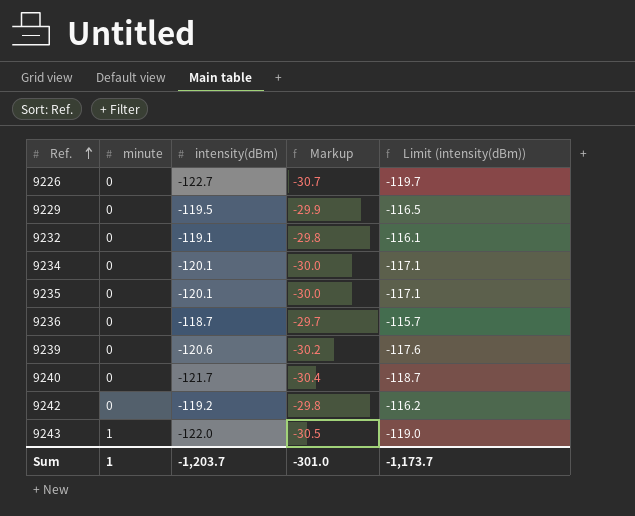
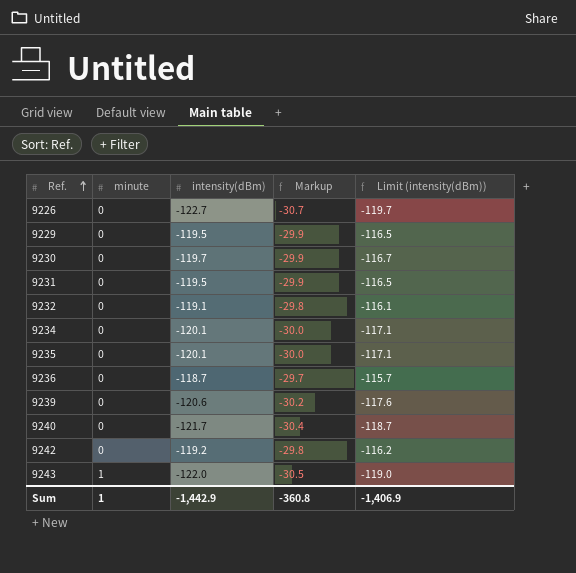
row 9230: none -> 0 | -119.7 | -29.9 | -116.7
row 9231: none -> 0 | -119.5 | -29.9 | -116.5
Sum | intensity(dBm): -1,203.7 -> -1,442.9
Sum | Markup: -301.0 -> -360.8
Sum | Limit (intensity(dBm)): -1,173.7 -> -1,406.9

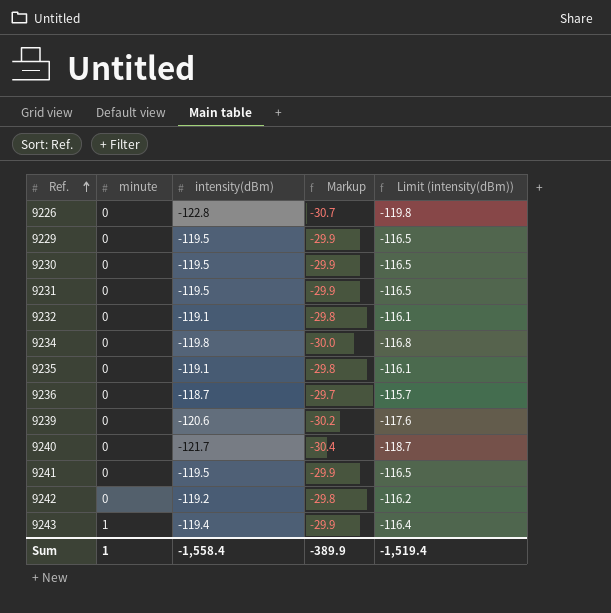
9226 | intensity(dBm): -122.7 -> -122.8
9226 | Limit (intensity(dBm)): -119.7 -> -119.8
9230 | intensity(dBm): -119.7 -> -119.5
9230 | Limit (intensity(dBm)): -116.7 -> -116.5
9234 | intensity(dBm): -120.1 -> -119.8
9234 | Limit (intensity(dBm)): -117.1 -> -116.8
9235 | intensity(dBm): -120.1 -> -119.1
9235 | Markup: -30.0 -> -29.8
9235 | Limit (intensity(dBm)): -117.1 -> -116.1
row 9241: none -> 0 | -119.5 | -29.9 | -116.5
9243 | intensity(dBm): -122.0 -> -119.4
9243 | Markup: -30.5 -> -29.9
9243 | Limit (intensity(dBm)): -119.0 -> -116.4
Sum | intensity(dBm): -1,442.9 -> -1,558.4
Sum | Markup: -360.8 -> -389.9
Sum | Limit (intensity(dBm)): -1,406.9 -> -1,519.4

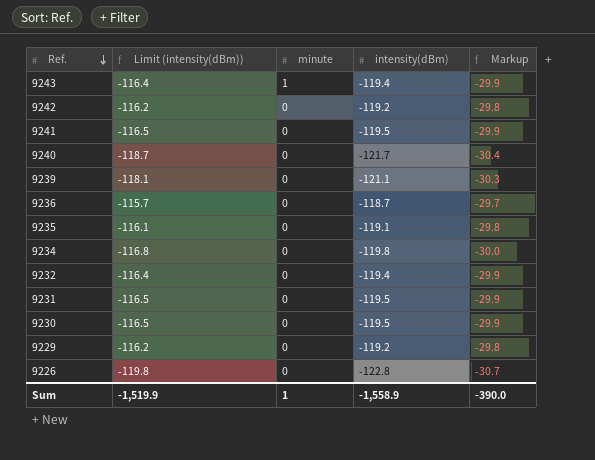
row order: Ref. ascending -> Ref. descending
column Limit (intensity(dBm)) | position: 5 -> 2
9239 | Limit (intensity(dBm)): -117.6 -> -118.1
9239 | intensity(dBm): -120.6 -> -121.1
9239 | Markup: -30.2 -> -30.3
9232 | Limit (intensity(dBm)): -116.1 -> -116.4
9232 | intensity(dBm): -119.1 -> -119.4
9232 | Markup: -29.8 -> -29.9
9229 | Limit (intensity(dBm)): -116.5 -> -116.2
9229 | intensity(dBm): -119.5 -> -119.2
9229 | Markup: -29.9 -> -29.8
Sum | Limit (intensity(dBm)): -1,519.4 -> -1,519.9
Sum | intensity(dBm): -1,558.4 -> -1,558.9
Sum | Markup: -389.9 -> -390.0

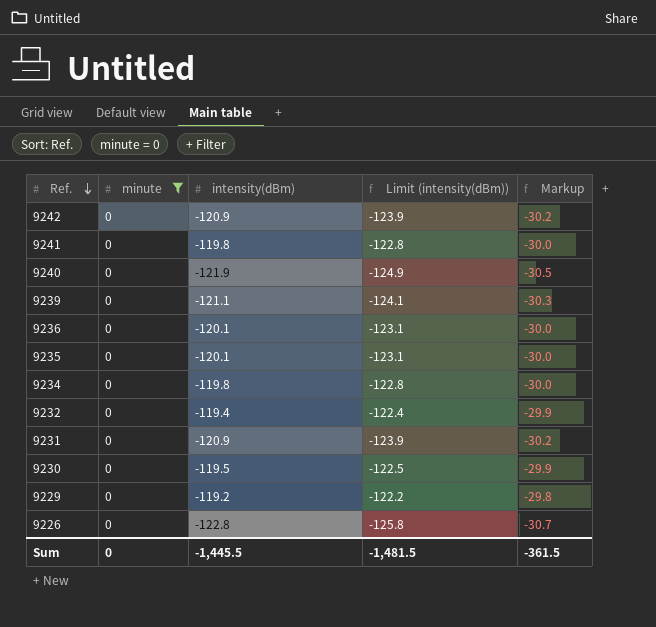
filter: none -> minute = 0
column Limit (intensity(dBm)) | formula: [intensity(dBm)] + 3 -> [intensity(dBm)] - 3
column Limit (intensity(dBm)) | position: 2 -> 4
9242 | intensity(dBm): -119.2 -> -120.9
9242 | Markup: -29.8 -> -30.2
9241 | intensity(dBm): -119.5 -> -119.8
9241 | Markup: -29.9 -> -30.0
9240 | intensity(dBm): -121.7 -> -121.9
9240 | Markup: -30.4 -> -30.5
9236 | intensity(dBm): -118.7 -> -120.1
9236 | Markup: -29.7 -> -30.0
9235 | intensity(dBm): -119.1 -> -120.1
9235 | Markup: -29.8 -> -30.0
9231 | intensity(dBm): -119.5 -> -120.9
9231 | Markup: -29.9 -> -30.2
Sum | minute: 1 -> 0
Sum | intensity(dBm): -1,558.9 -> -1,445.5
Sum | Limit (intensity(dBm)): -1,519.9 -> -1,481.5
Sum | Markup: -390.0 -> -361.5

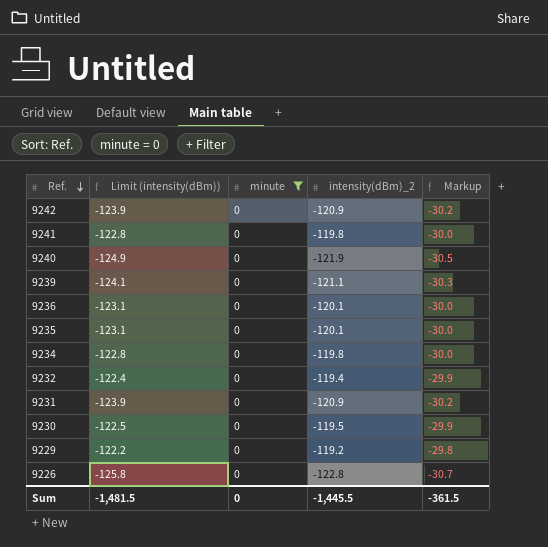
column Limit (intensity(dBm)) | position: 4 -> 2
column name: intensity(dBm) -> intensity(dBm)_2

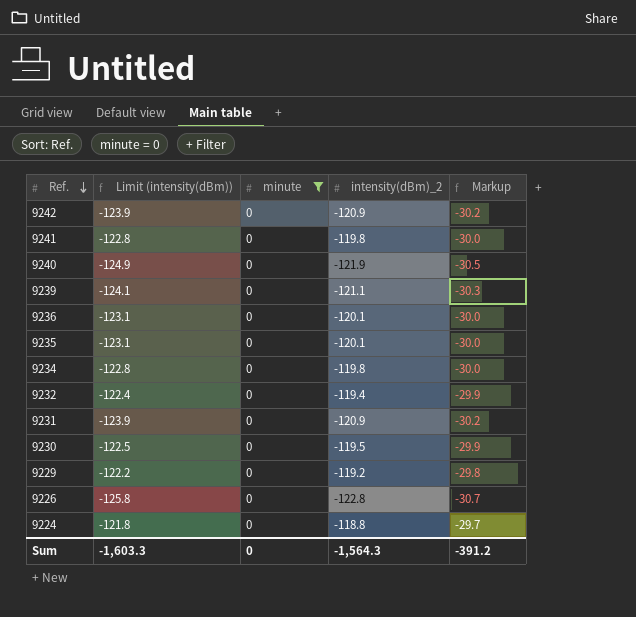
row 9224: none -> -121.8 | 0 | -118.8 | -29.7
Sum | Limit (intensity(dBm)): -1,481.5 -> -1,603.3
Sum | intensity(dBm)_2: -1,445.5 -> -1,564.3
Sum | Markup: -361.5 -> -391.2

